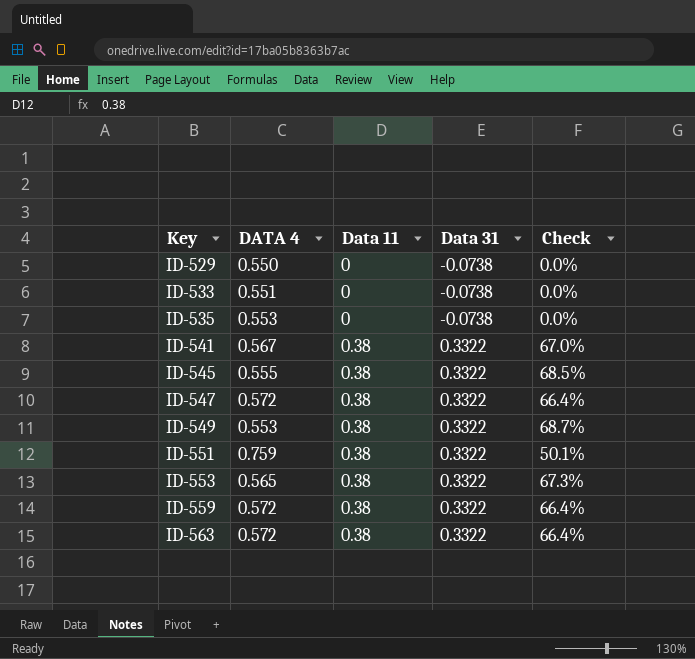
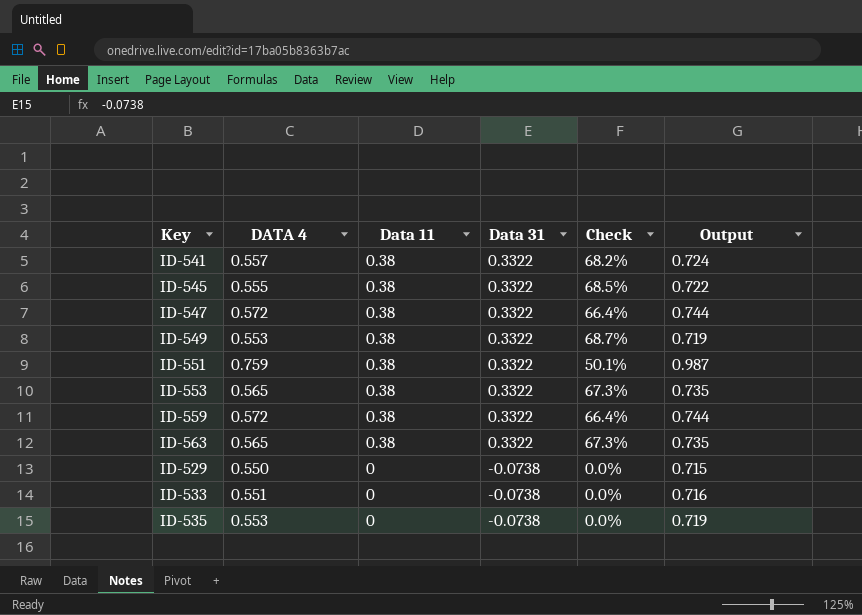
row order: Key ascending -> Data 11 descending
column Output | formula: none -> [DATA 4] * 1.3
ID-541 | DATA 4: 0.567 -> 0.557
ID-541 | Check: 67.0% -> 68.2%
ID-563 | DATA 4: 0.572 -> 0.565
ID-563 | Check: 66.4% -> 67.3%

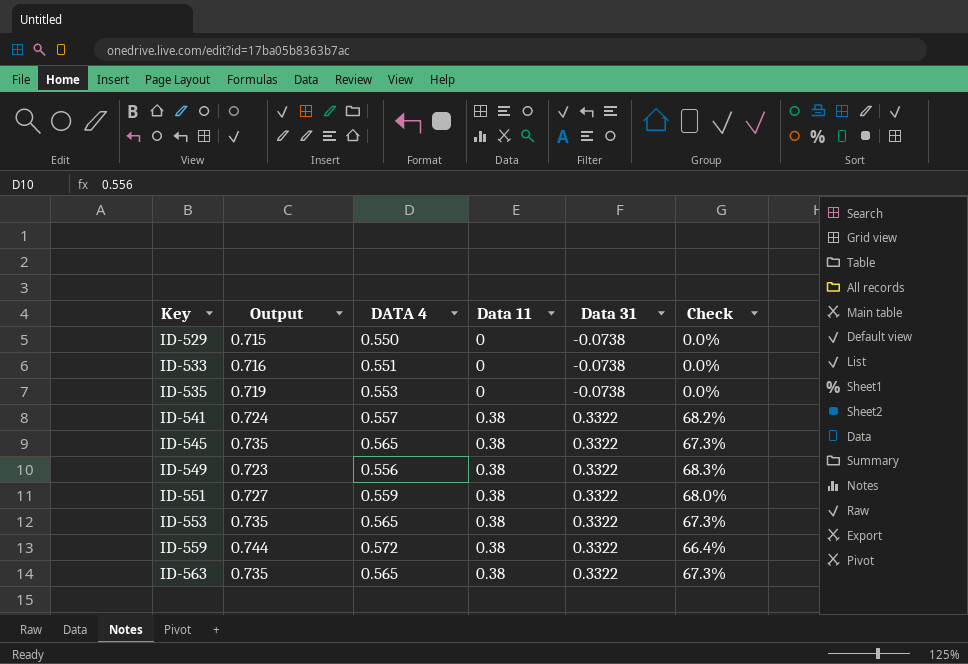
row order: Data 11 descending -> Key ascending
column Output | position: 6 -> 2
row ID-547: 0.572 | 0.38 | 0.3322 | 66.4% | 0.744 -> none
ID-545 | Output: 0.722 -> 0.735
ID-545 | DATA 4: 0.555 -> 0.565
ID-545 | Check: 68.5% -> 67.3%
ID-549 | Output: 0.719 -> 0.723
ID-549 | DATA 4: 0.553 -> 0.556
ID-549 | Check: 68.7% -> 68.3%
ID-551 | Output: 0.987 -> 0.727
ID-551 | DATA 4: 0.759 -> 0.559
ID-551 | Check: 50.1% -> 68.0%

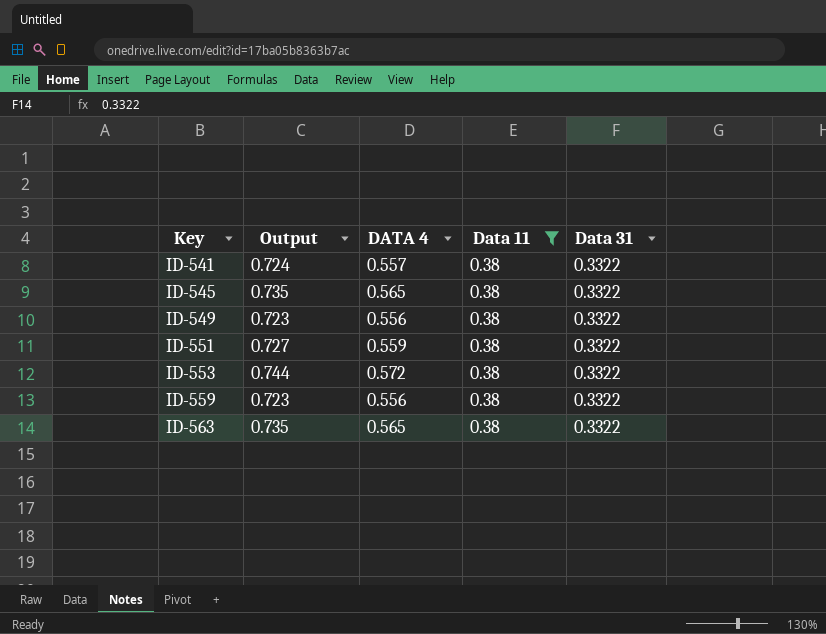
filter: none -> Data 11 = 0.38
column Check | formula: [Data 11] / [DATA 4] -> none
ID-553 | Output: 0.735 -> 0.744
ID-553 | DATA 4: 0.565 -> 0.572
ID-559 | Output: 0.744 -> 0.723
ID-559 | DATA 4: 0.572 -> 0.556

